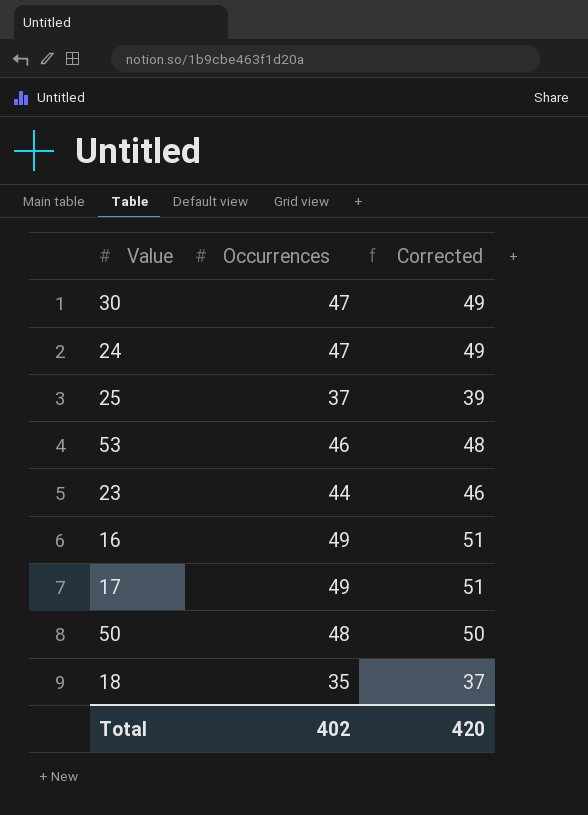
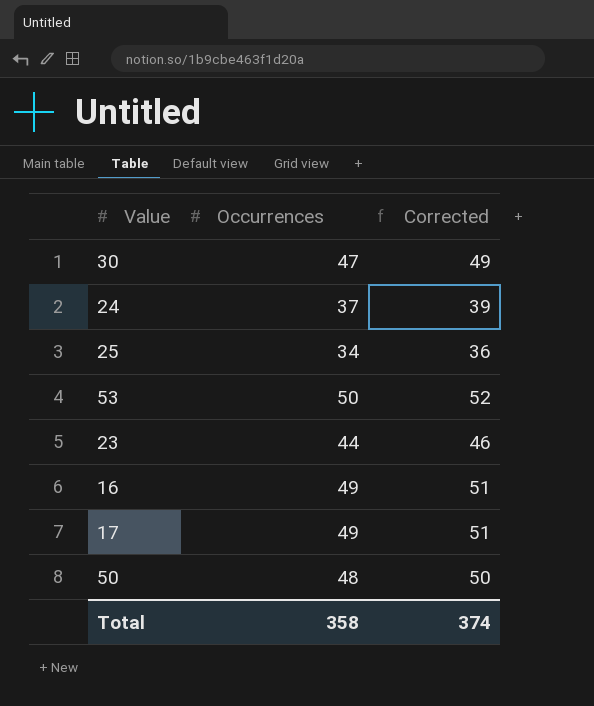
row 18: 35 | 37 -> none
24 | Occurrences: 47 -> 37
24 | Corrected: 49 -> 39
25 | Occurrences: 37 -> 34
25 | Corrected: 39 -> 36
53 | Occurrences: 46 -> 50
53 | Corrected: 48 -> 52
Total | Occurrences: 402 -> 358
Total | Corrected: 420 -> 374

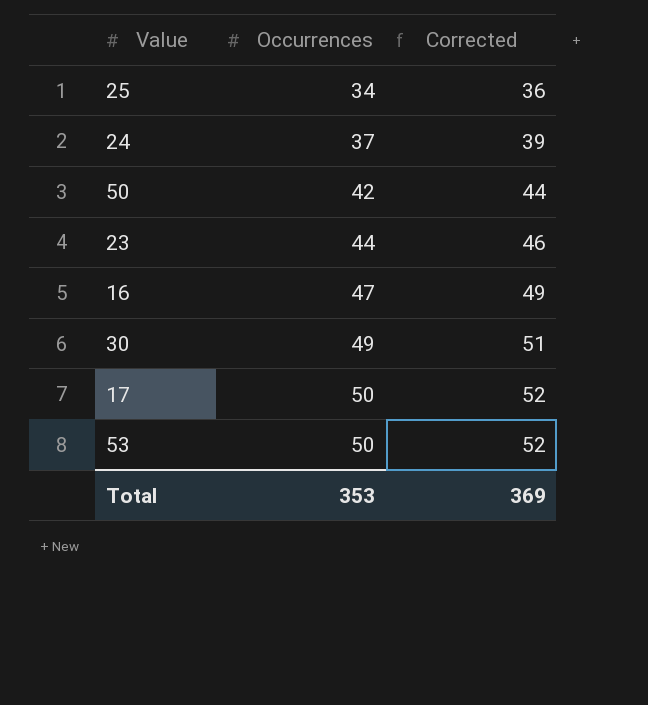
row order: none -> Occurrences ascending
50 | Occurrences: 48 -> 42
50 | Corrected: 50 -> 44
16 | Occurrences: 49 -> 47
16 | Corrected: 51 -> 49
30 | Occurrences: 47 -> 49
30 | Corrected: 49 -> 51
17 | Occurrences: 49 -> 50
17 | Corrected: 51 -> 52
Total | Occurrences: 358 -> 353
Total | Corrected: 374 -> 369

